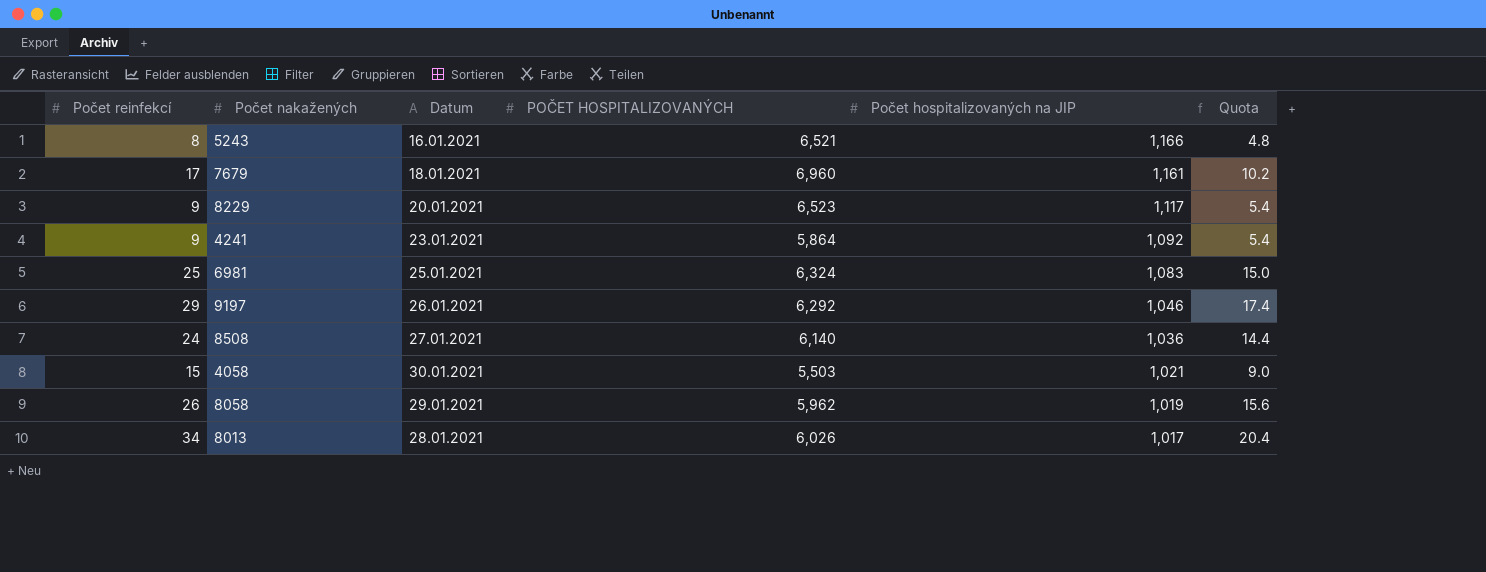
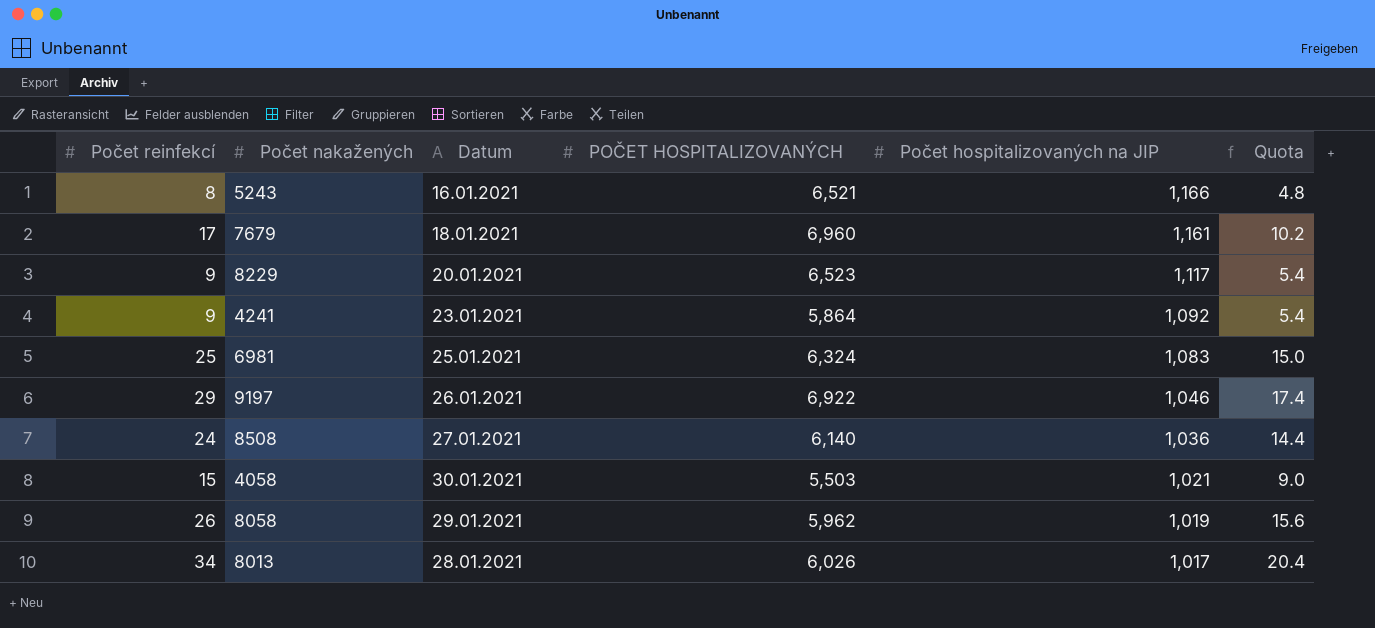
9197 | POČET HOSPITALIZOVANÝCH: 6,292 -> 6,922

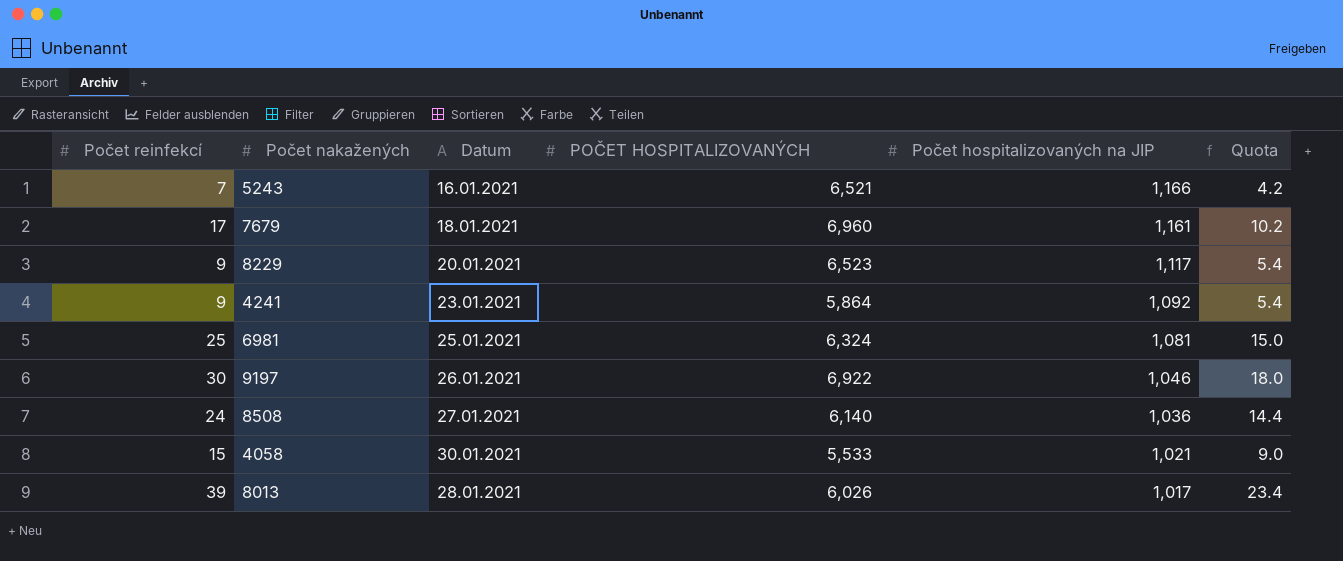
row 8058: 26 | 29.01.2021 | 5,962 | 1,019 | 15.6 -> none
5243 | Počet reinfekcí: 8 -> 7
5243 | Quota: 4.8 -> 4.2
6981 | Počet hospitalizovaných na JIP: 1,083 -> 1,081
9197 | Počet reinfekcí: 29 -> 30
9197 | Quota: 17.4 -> 18.0
4058 | POČET HOSPITALIZOVANÝCH: 5,503 -> 5,533
8013 | Počet reinfekcí: 34 -> 39
8013 | Quota: 20.4 -> 23.4

